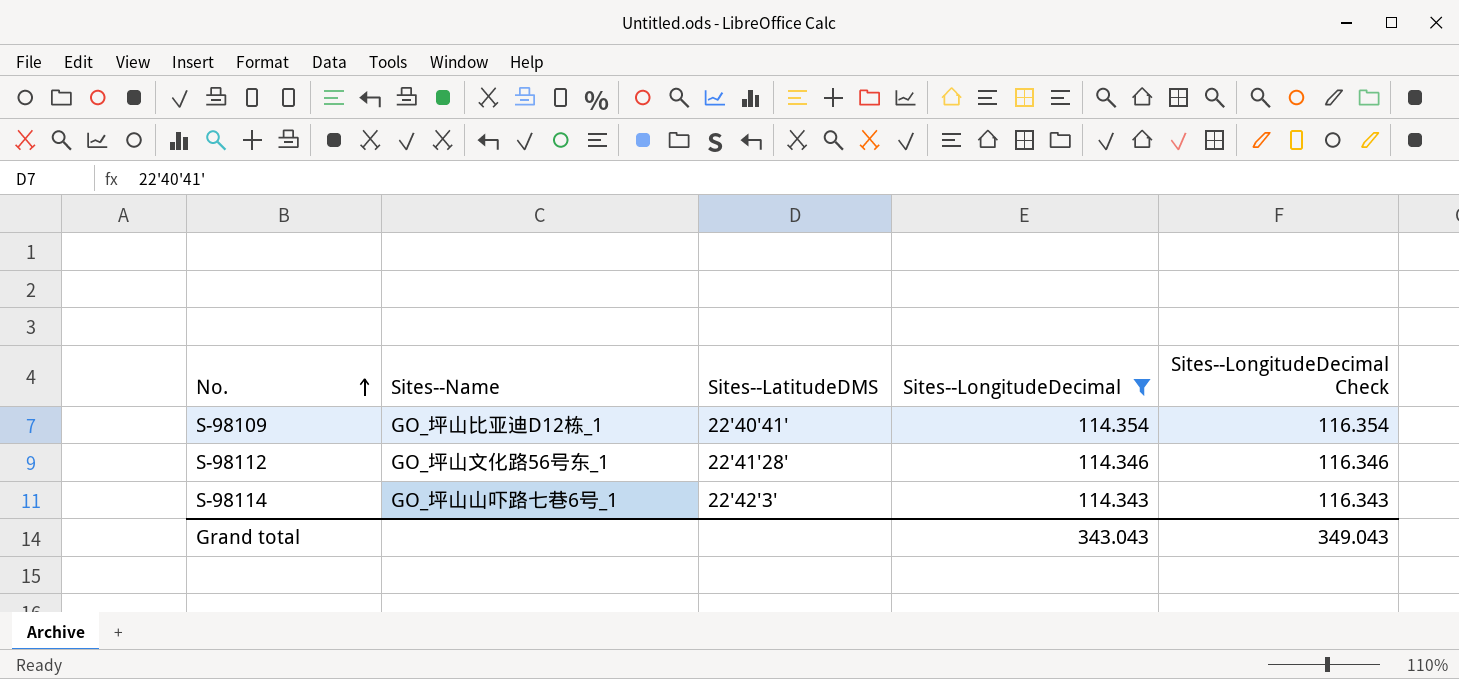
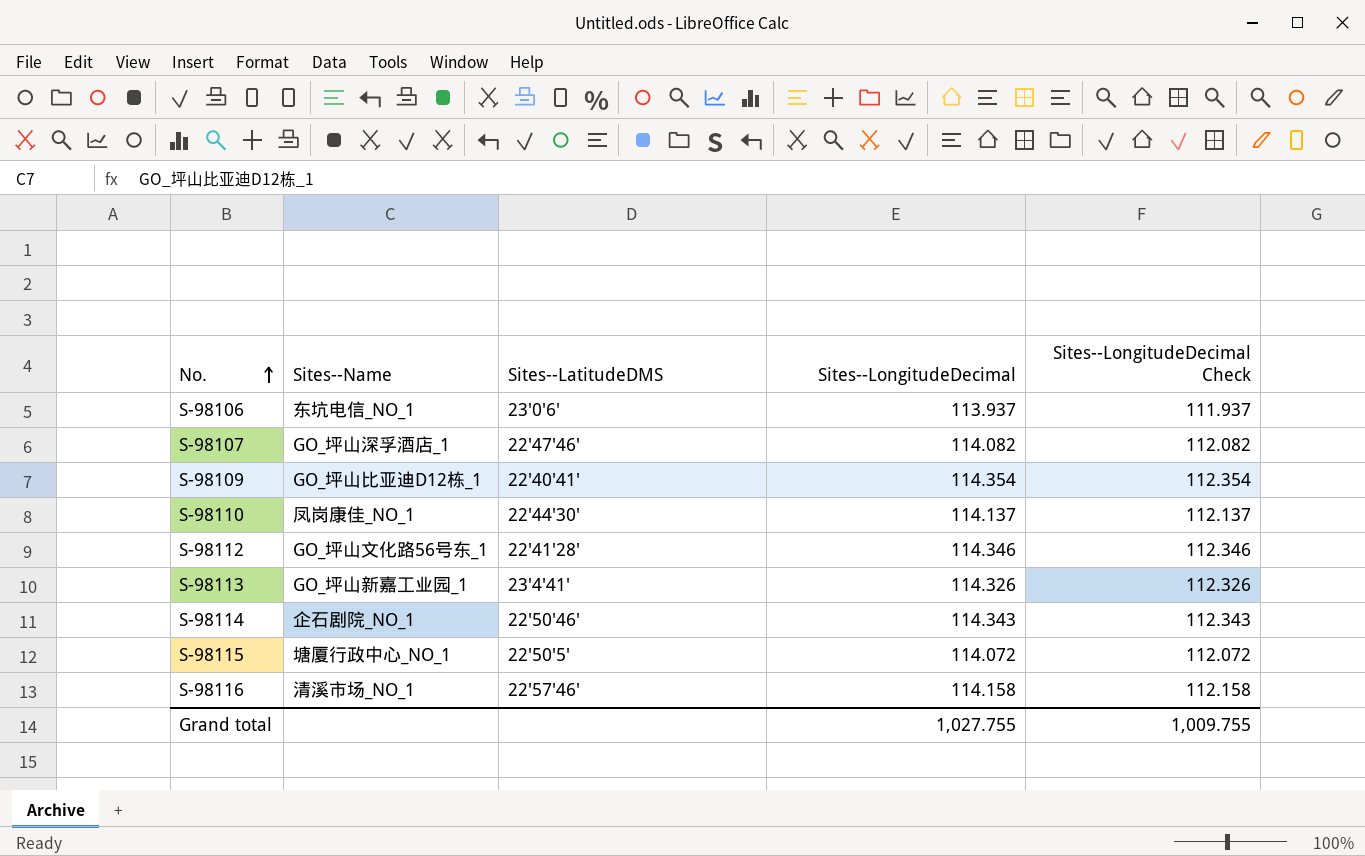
filter: Sites--LongitudeDecimal >= 114.343 -> none
column Sites--LongitudeDecimal Check | formula: [Sites--LongitudeDecimal] + 2 -> [Sites--LongitudeDecimal] - 2
S-98114 | Sites--Name: GO_坪山山吓路七巷6号_1 -> 企石剧院_NO_1
S-98114 | Sites--LatitudeDMS: 22'42'3' -> 22'50'46'
Grand total | Sites--LongitudeDecimal: 343.043 -> 1,027.755
Grand total | Sites--LongitudeDecimal Check: 349.043 -> 1,009.755

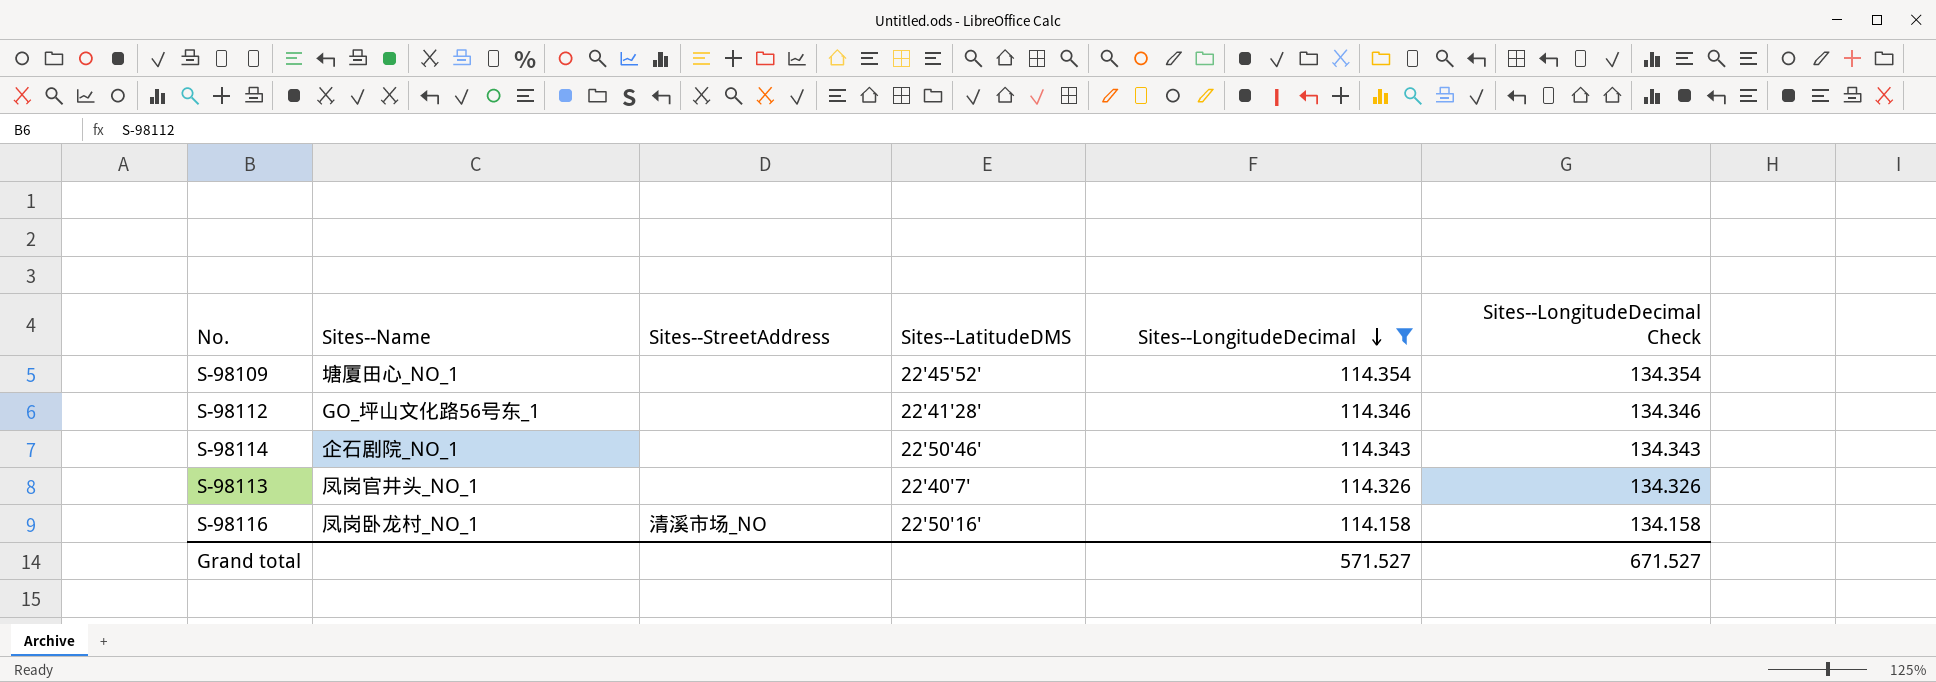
filter: none -> Sites--LongitudeDecimal >= 114.158
row order: No. ascending -> Sites--LongitudeDecimal descending
column Sites--StreetAddress | position: none -> 3
column Sites--LongitudeDecimal Check | formula: [Sites--LongitudeDecimal] - 2 -> [Sites--LongitudeDecimal] + 20
S-98109 | Sites--Name: GO_坪山比亚迪D12栋_1 -> 塘厦田心_NO_1
S-98109 | Sites--LatitudeDMS: 22'40'41' -> 22'45'52'
S-98113 | Sites--Name: GO_坪山新嘉工业园_1 -> 凤岗官井头_NO_1
S-98113 | Sites--LatitudeDMS: 23'4'41' -> 22'40'7'
S-98116 | Sites--Name: 清溪市场_NO_1 -> 凤岗卧龙村_NO_1
S-98116 | Sites--LatitudeDMS: 22'57'46' -> 22'50'16'
Grand total | Sites--LongitudeDecimal: 1,027.755 -> 571.527
Grand total | Sites--LongitudeDecimal Check: 1,009.755 -> 671.527

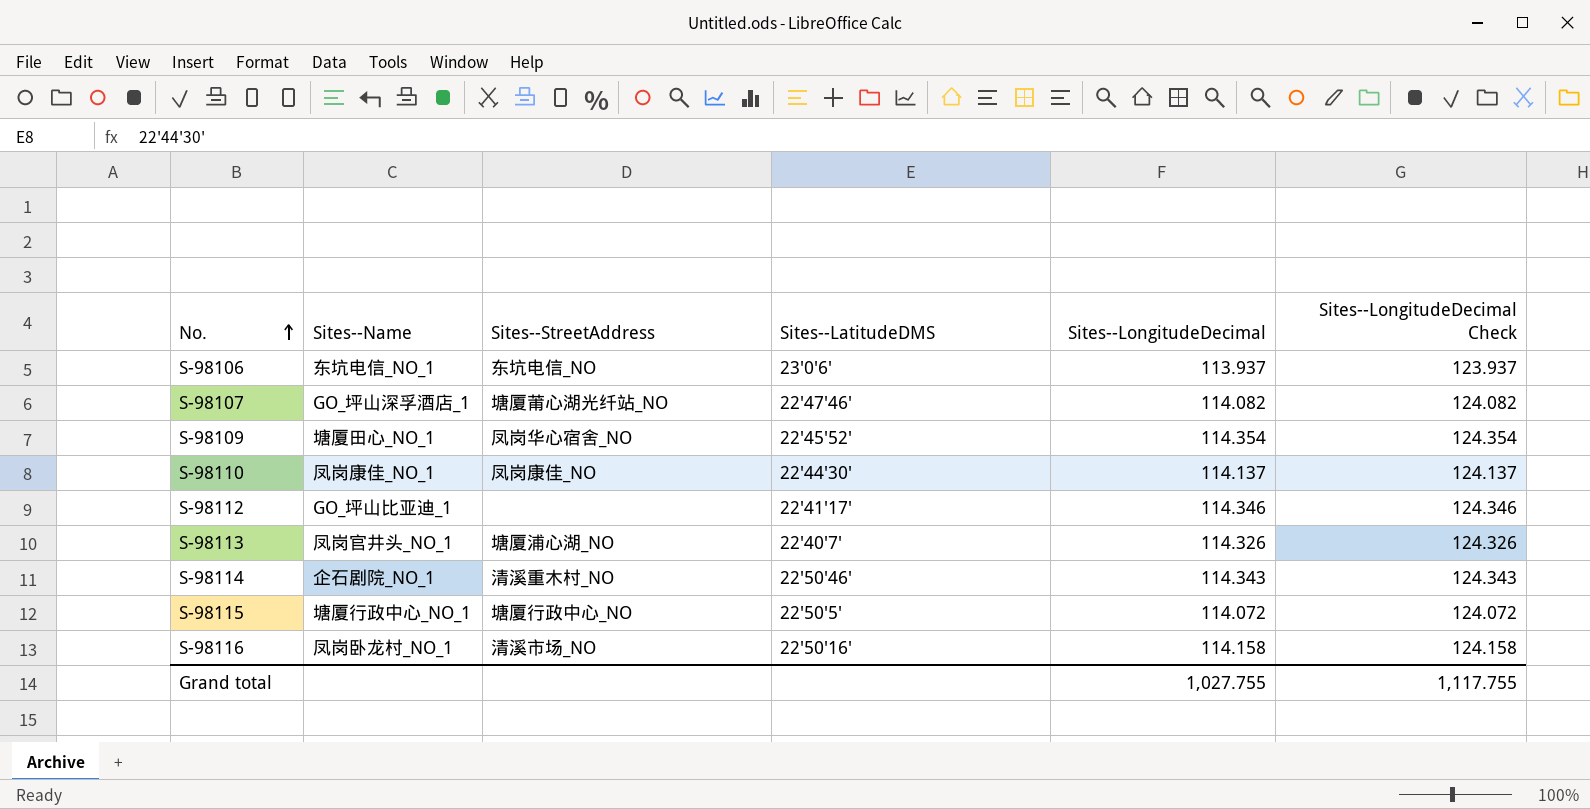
filter: Sites--LongitudeDecimal >= 114.158 -> none
row order: Sites--LongitudeDecimal descending -> No. ascending
column Sites--LongitudeDecimal Check | formula: [Sites--LongitudeDecimal] + 20 -> [Sites--LongitudeDecimal] + 10
S-98109 | Sites--StreetAddress: none -> 凤岗华心宿舍_NO
S-98112 | Sites--Name: GO_坪山文化路56号东_1 -> GO_坪山比亚迪_1
S-98112 | Sites--LatitudeDMS: 22'41'28' -> 22'41'17'
S-98113 | Sites--StreetAddress: none -> 塘厦浦心湖_NO
S-98114 | Sites--StreetAddress: none -> 清溪重木村_NO
Grand total | Sites--LongitudeDecimal: 571.527 -> 1,027.755
Grand total | Sites--LongitudeDecimal Check: 671.527 -> 1,117.755

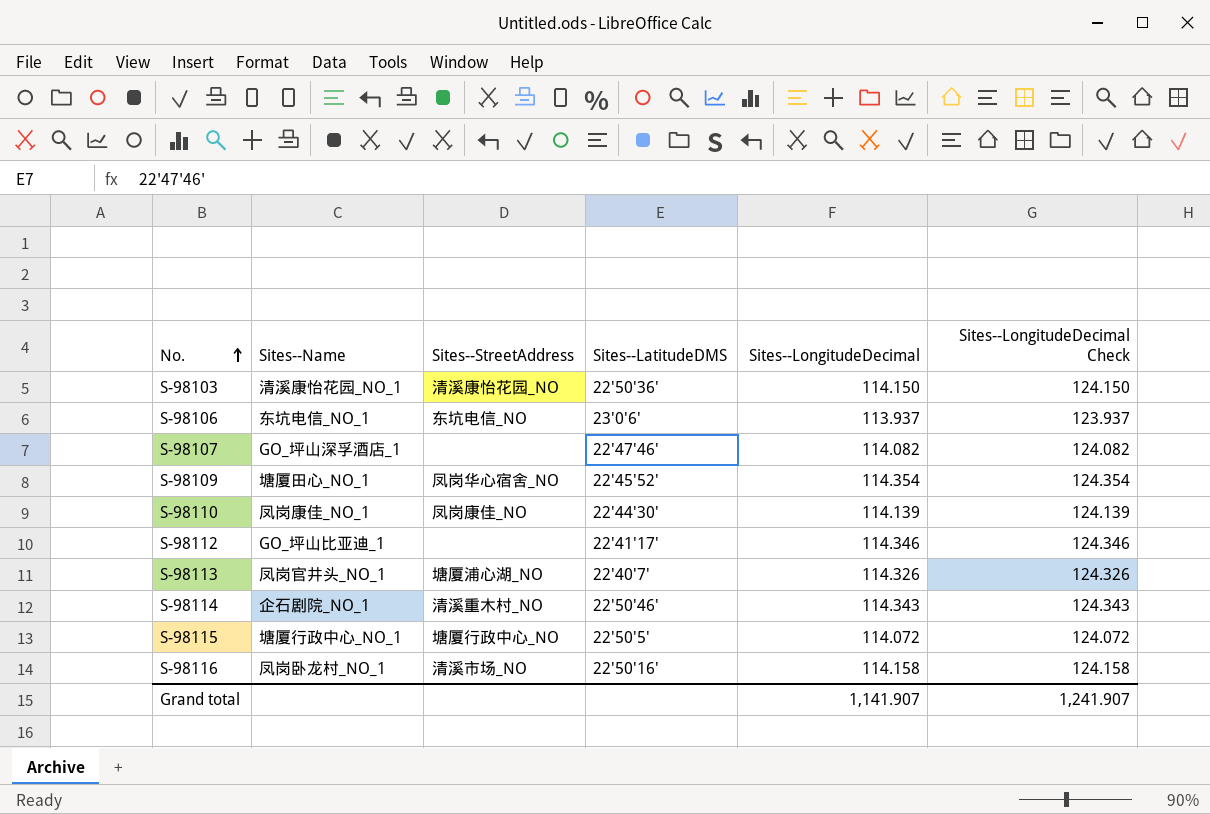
row S-98103: none -> 清溪康怡花园_NO_1 | 清溪康怡花园_NO | 22'50'36' | 114.150 | 124.150
S-98107 | Sites--StreetAddress: 塘厦莆心湖光纤站_NO -> none
S-98110 | Sites--LongitudeDecimal: 114.137 -> 114.139
S-98110 | Sites--LongitudeDecimal Check: 124.137 -> 124.139
Grand total | Sites--LongitudeDecimal: 1,027.755 -> 1,141.907
Grand total | Sites--LongitudeDecimal Check: 1,117.755 -> 1,241.907

